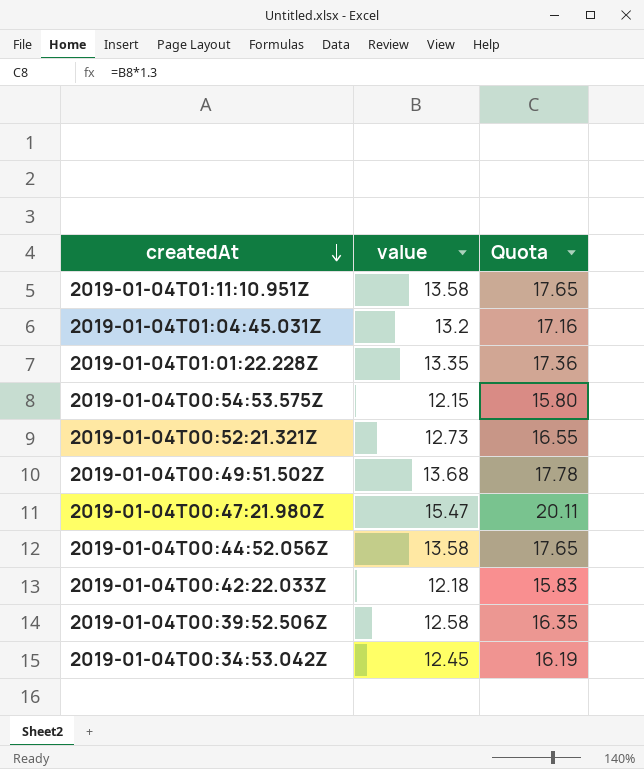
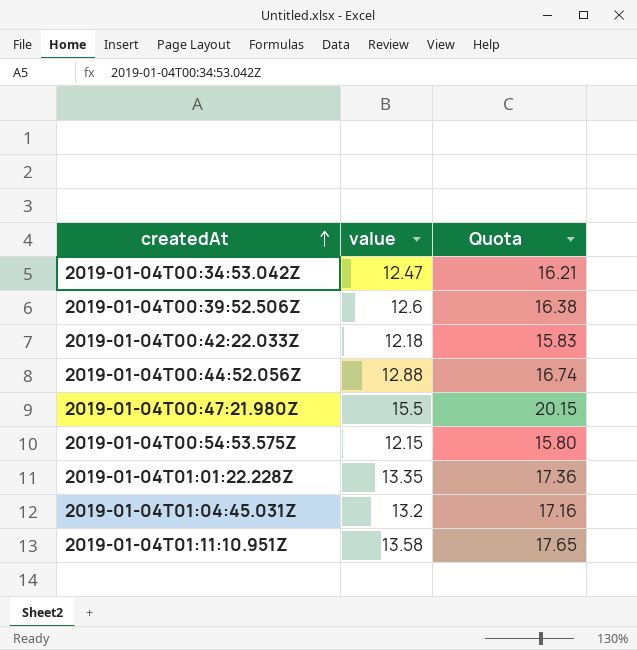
row order: createdAt descending -> createdAt ascending
row 2019-01-04T00:52:21.321Z: 12.73 | 16.55 -> none
row 2019-01-04T00:49:51.502Z: 13.68 | 17.78 -> none
2019-01-04T00:34:53.042Z | value: 12.45 -> 12.47
2019-01-04T00:34:53.042Z | Quota: 16.19 -> 16.21
2019-01-04T00:39:52.506Z | value: 12.58 -> 12.6
2019-01-04T00:39:52.506Z | Quota: 16.35 -> 16.38
2019-01-04T00:44:52.056Z | value: 13.58 -> 12.88
2019-01-04T00:44:52.056Z | Quota: 17.65 -> 16.74
2019-01-04T00:47:21.980Z | value: 15.47 -> 15.5
2019-01-04T00:47:21.980Z | Quota: 20.11 -> 20.15

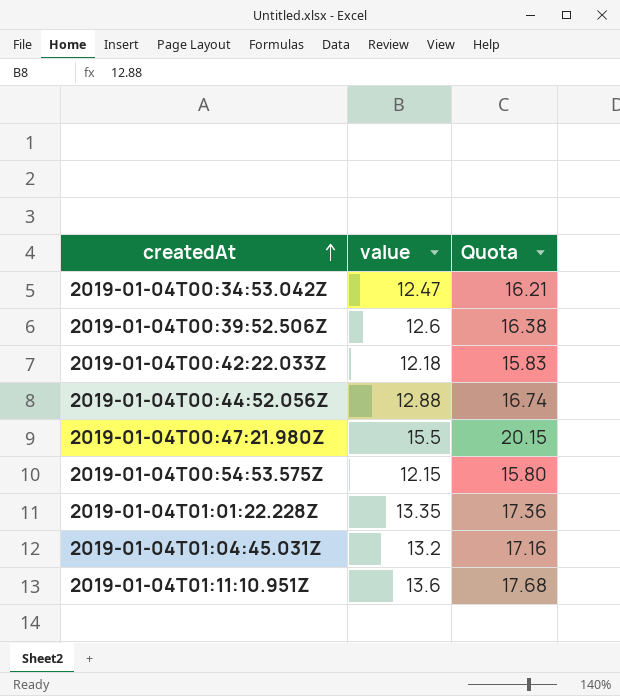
2019-01-04T01:11:10.951Z | value: 13.58 -> 13.6
2019-01-04T01:11:10.951Z | Quota: 17.65 -> 17.68

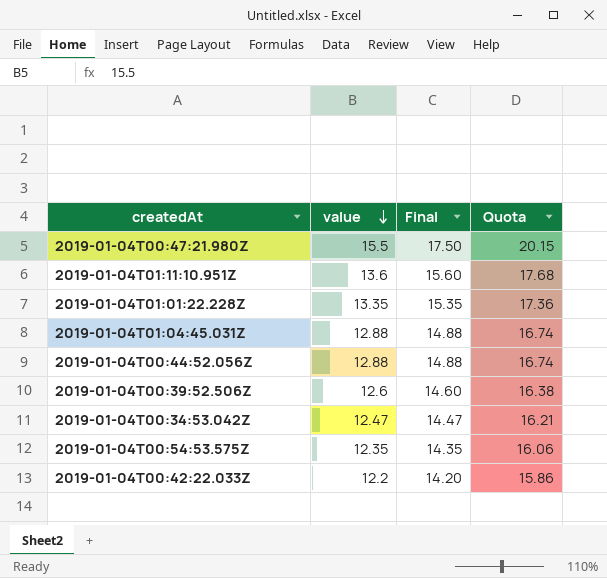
row order: createdAt ascending -> value descending
column Final | formula: none -> [value] + 2
2019-01-04T01:04:45.031Z | value: 13.2 -> 12.88
2019-01-04T01:04:45.031Z | Quota: 17.16 -> 16.74
2019-01-04T00:54:53.575Z | value: 12.15 -> 12.35
2019-01-04T00:54:53.575Z | Quota: 15.80 -> 16.06
2019-01-04T00:42:22.033Z | value: 12.18 -> 12.2
2019-01-04T00:42:22.033Z | Quota: 15.83 -> 15.86

